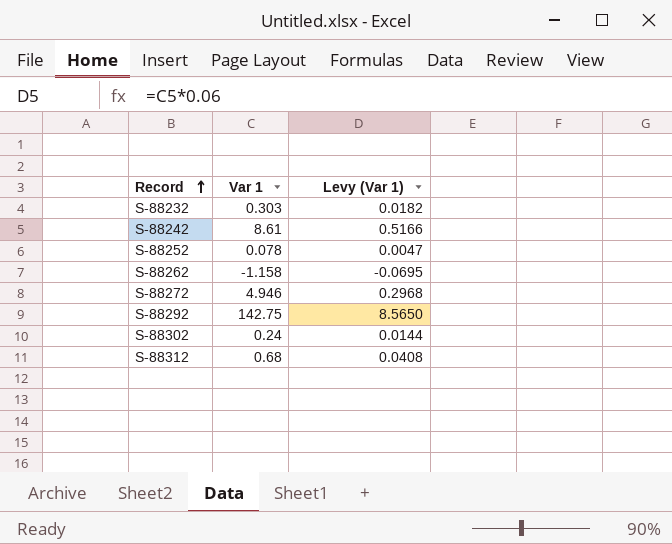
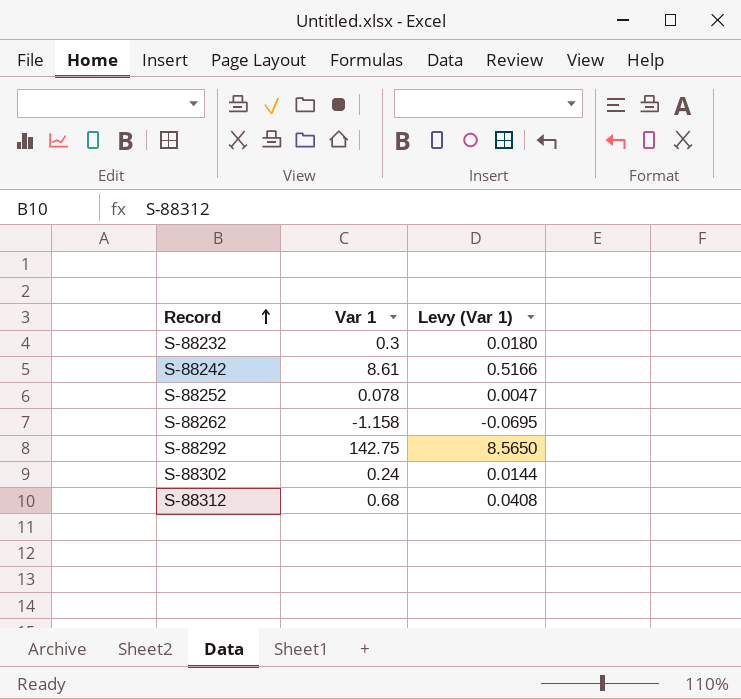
row S-88272: 4.946 | 0.2968 -> none
S-88232 | Var 1: 0.303 -> 0.3
S-88232 | Levy (Var 1): 0.0182 -> 0.0180

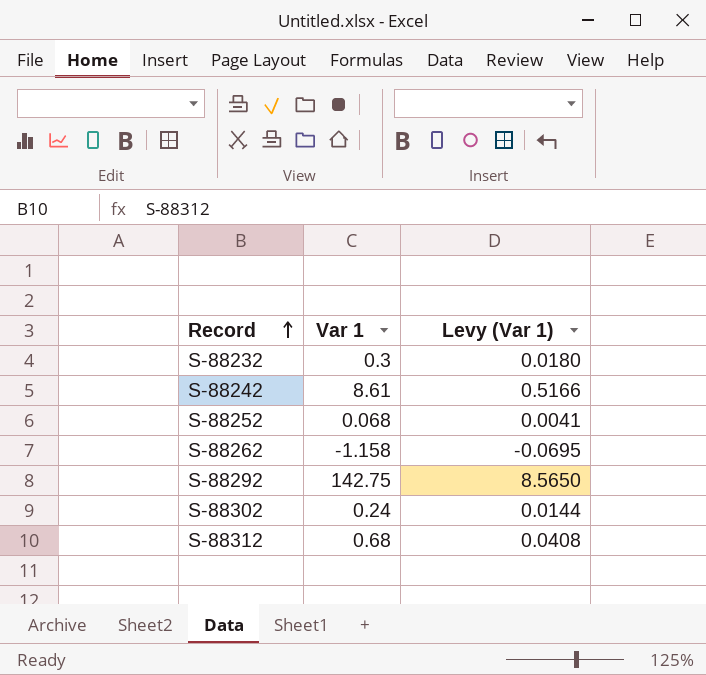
S-88252 | Var 1: 0.078 -> 0.068
S-88252 | Levy (Var 1): 0.0047 -> 0.0041

